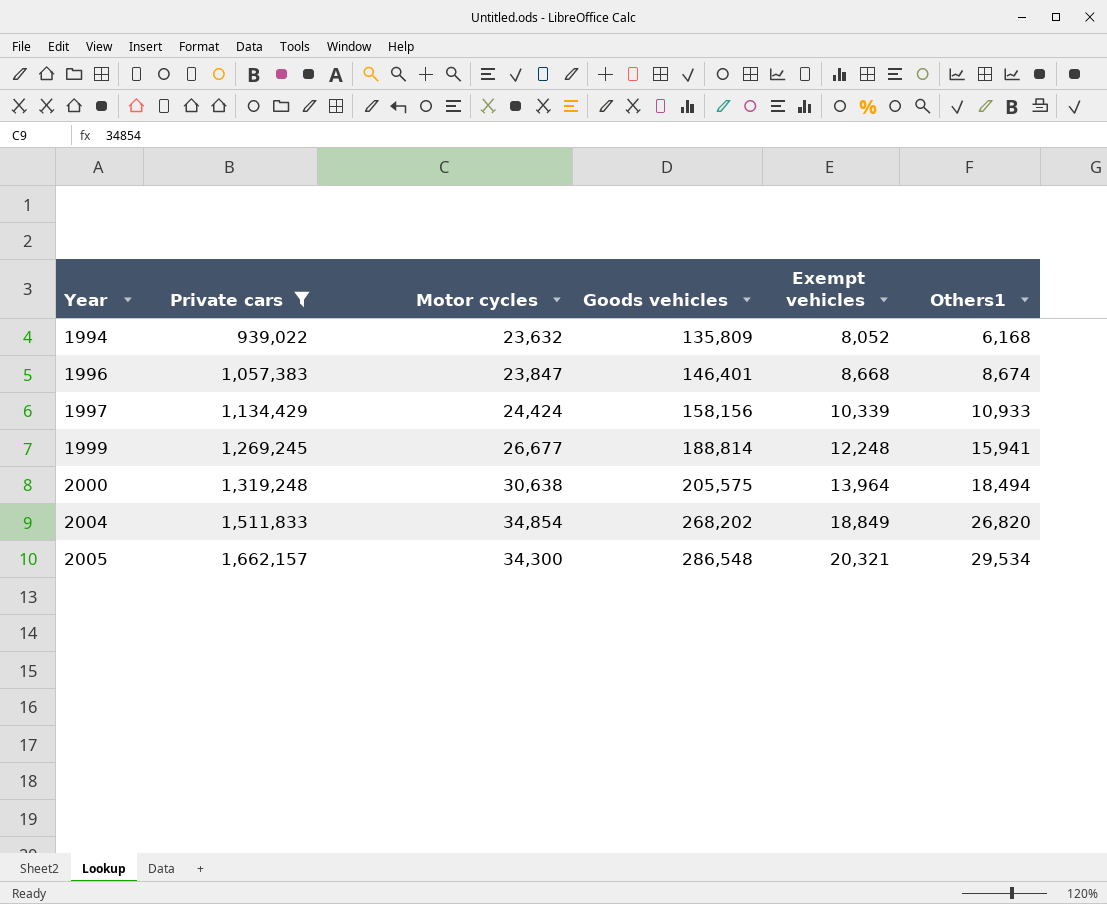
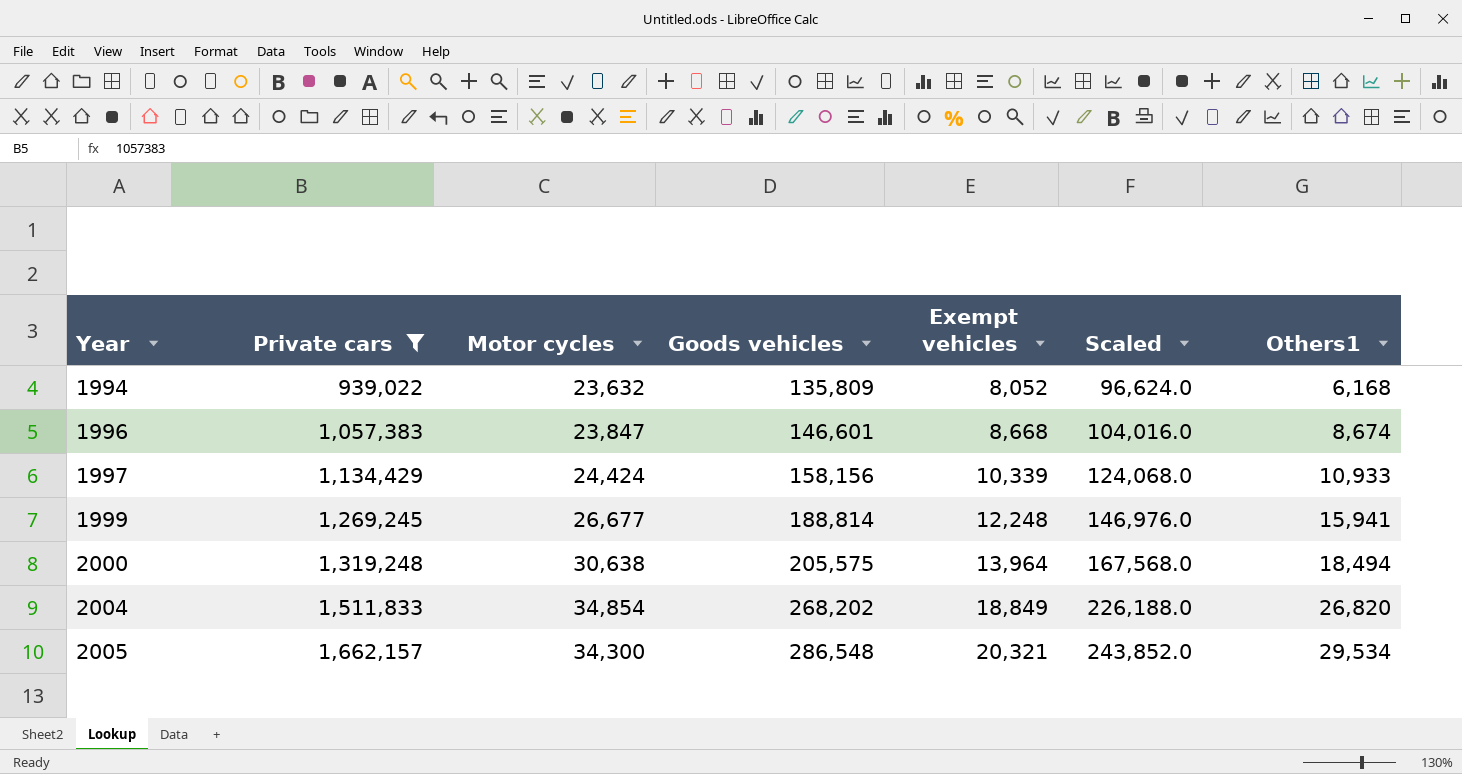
column Scaled | formula: none -> [Exempt vehicles] * 12
1996 | Goods vehicles: 146,401 -> 146,601

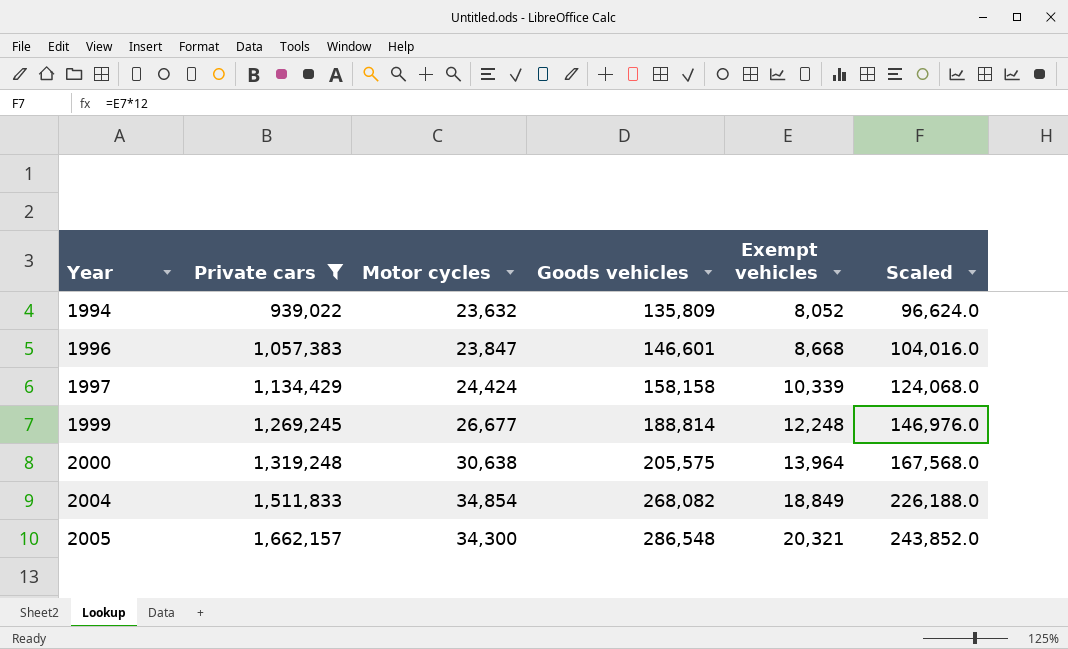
column Others1 | position: 7 -> none
1997 | Goods vehicles: 158,156 -> 158,158
2004 | Goods vehicles: 268,202 -> 268,082

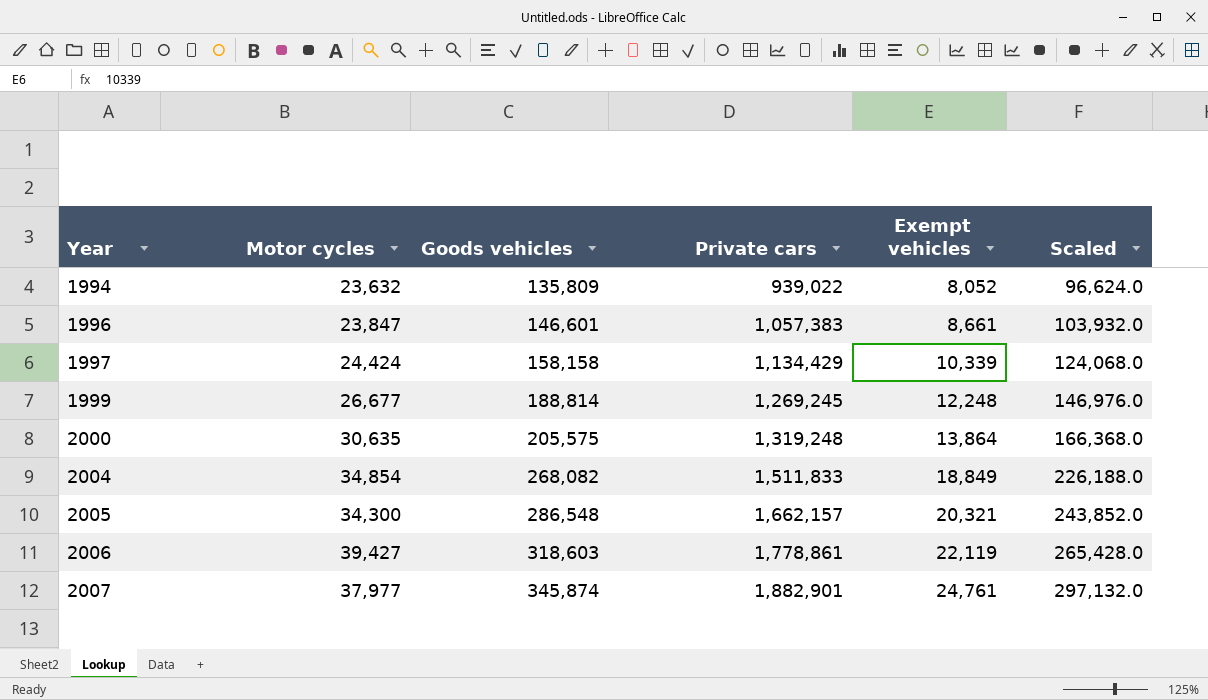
filter: Private cars <= 1,662,157 -> none
column Private cars | position: 2 -> 4
1996 | Exempt vehicles: 8,668 -> 8,661
1996 | Scaled: 104,016.0 -> 103,932.0
2000 | Motor cycles: 30,638 -> 30,635
2000 | Exempt vehicles: 13,964 -> 13,864
2000 | Scaled: 167,568.0 -> 166,368.0

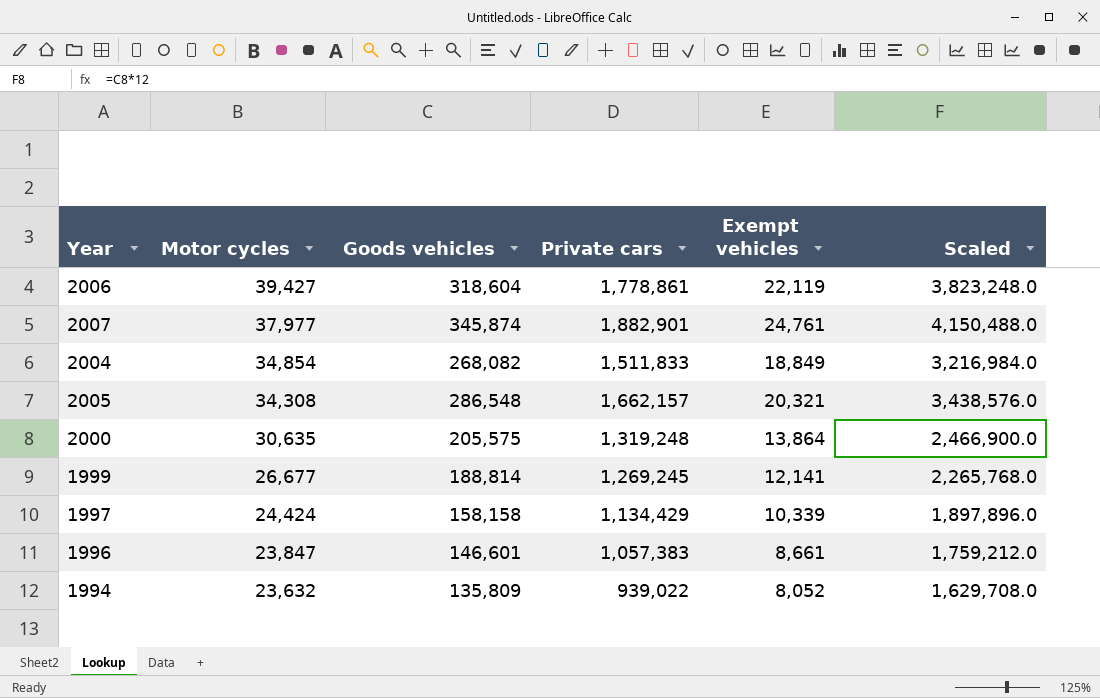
row order: Year ascending -> Motor cycles descending
column Scaled | formula: [Exempt vehicles] * 12 -> [Goods vehicles] * 12
2006 | Goods vehicles: 318,603 -> 318,604
2005 | Motor cycles: 34,300 -> 34,308
1999 | Exempt vehicles: 12,248 -> 12,141

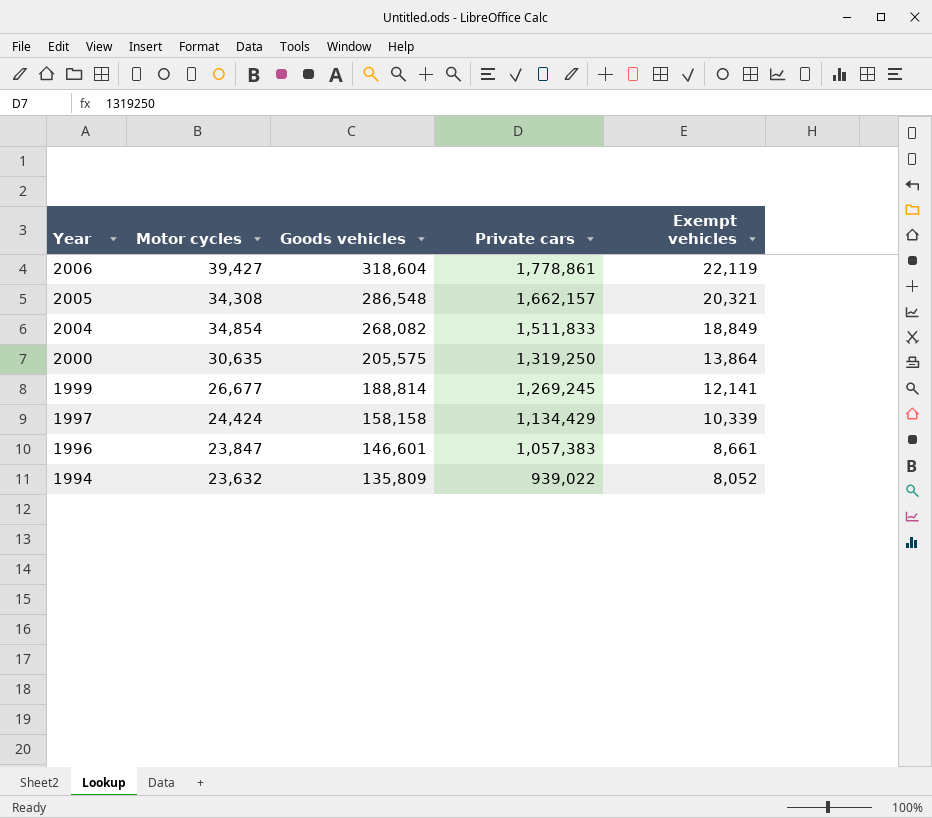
row order: Motor cycles descending -> Year descending
column Scaled | formula: [Goods vehicles] * 12 -> none
row 2007: 37,977 | 345,874 | 1,882,901 | 24,761 | 4,150,488.0 -> none
2000 | Private cars: 1,319,248 -> 1,319,250

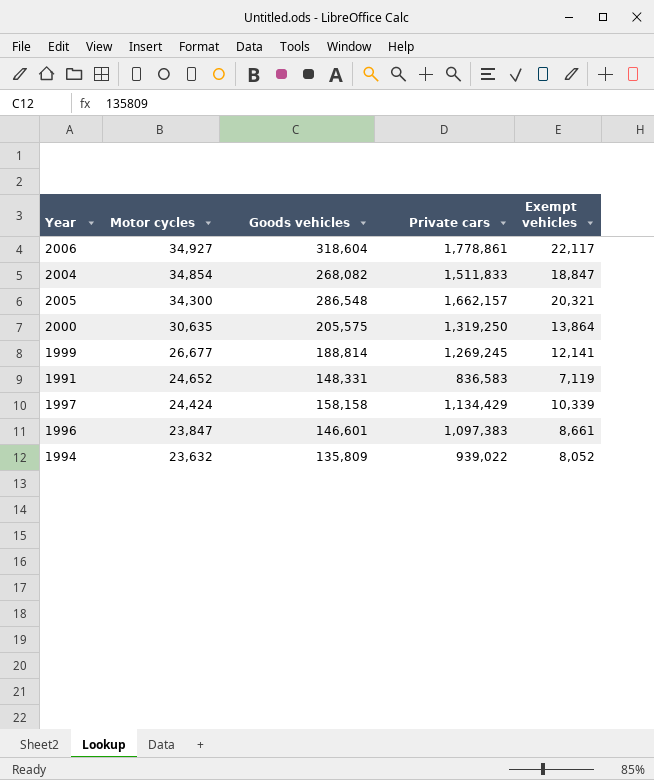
row order: Year descending -> Motor cycles descending
2006 | Motor cycles: 39,427 -> 34,927
2006 | Exempt vehicles: 22,119 -> 22,117
2004 | Exempt vehicles: 18,849 -> 18,847
2005 | Motor cycles: 34,308 -> 34,300
row 1991: none -> 24,652 | 148,331 | 836,583 | 7,119
1996 | Private cars: 1,057,383 -> 1,097,383

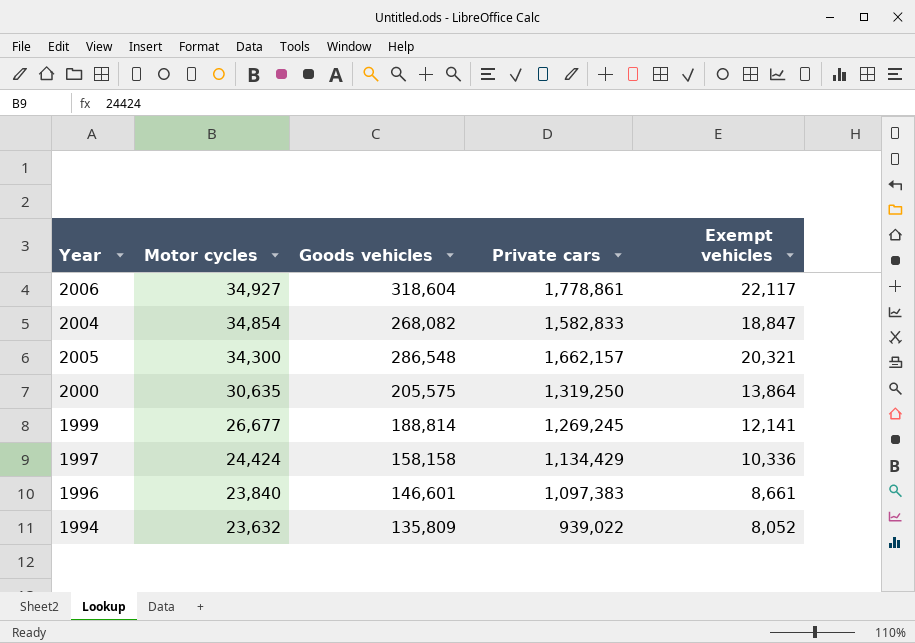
row 1991: 24,652 | 148,331 | 836,583 | 7,119 -> none
2004 | Private cars: 1,511,833 -> 1,582,833
1997 | Exempt vehicles: 10,339 -> 10,336
1996 | Motor cycles: 23,847 -> 23,840

